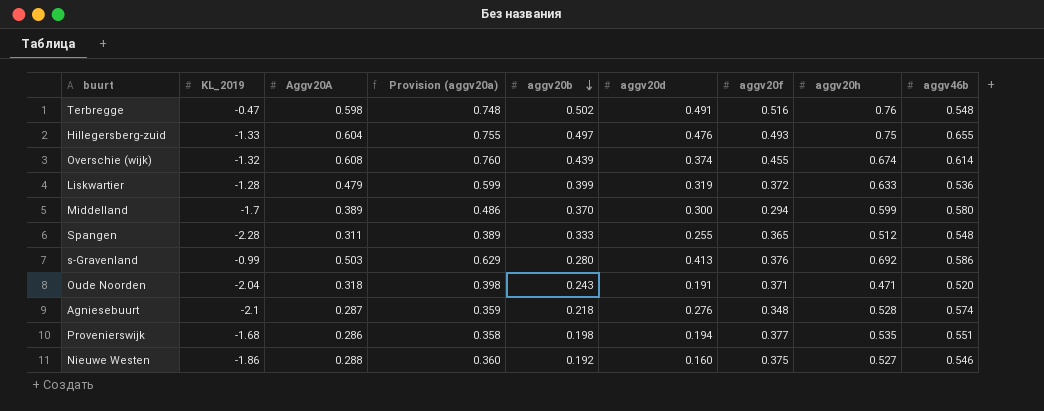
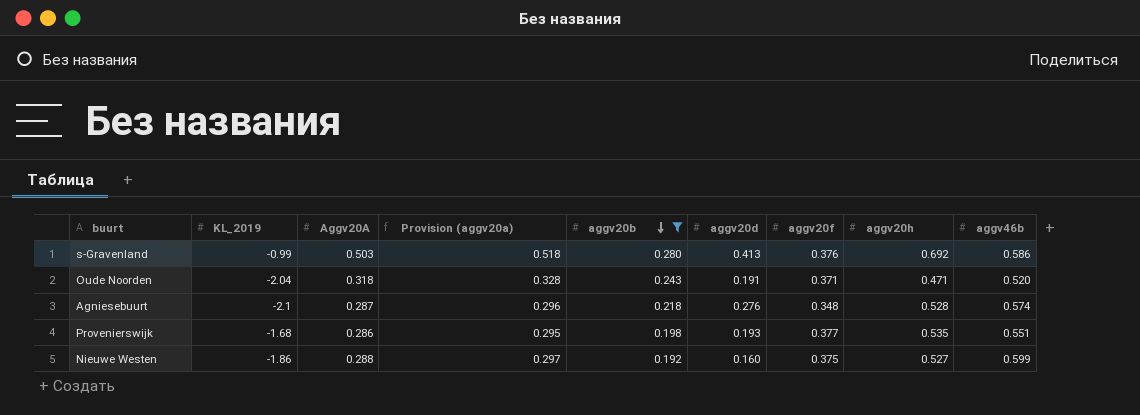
filter: none -> aggv20b <= 0.280
column Provision (aggv20a) | formula: [Aggv20A] * 1.25 -> [Aggv20A] * 1.03
Provenierswijk | aggv20d: 0.194 -> 0.193
Nieuwe Westen | aggv46b: 0.546 -> 0.599

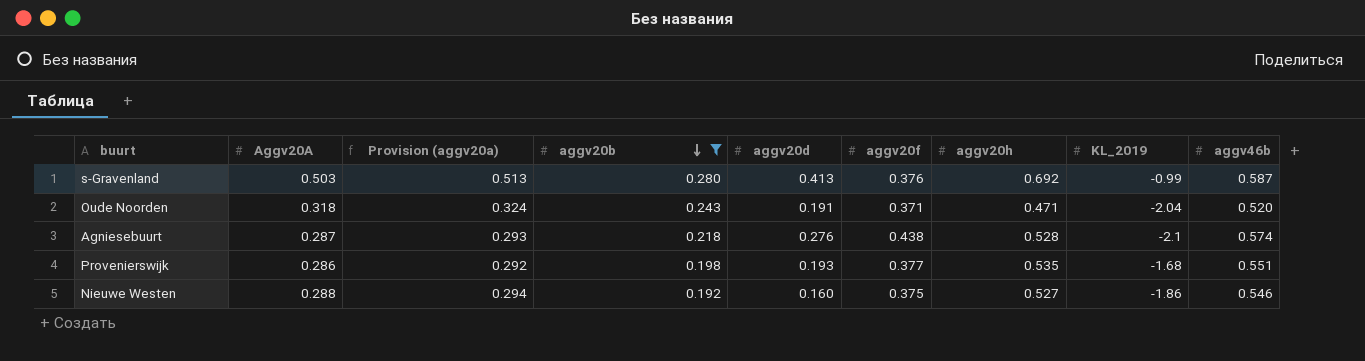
column Provision (aggv20a) | formula: [Aggv20A] * 1.03 -> [Aggv20A] * 1.02
column KL_2019 | position: 2 -> 8
s-Gravenland | aggv46b: 0.586 -> 0.587
Agniesebuurt | aggv20f: 0.348 -> 0.438
Nieuwe Westen | aggv46b: 0.599 -> 0.546

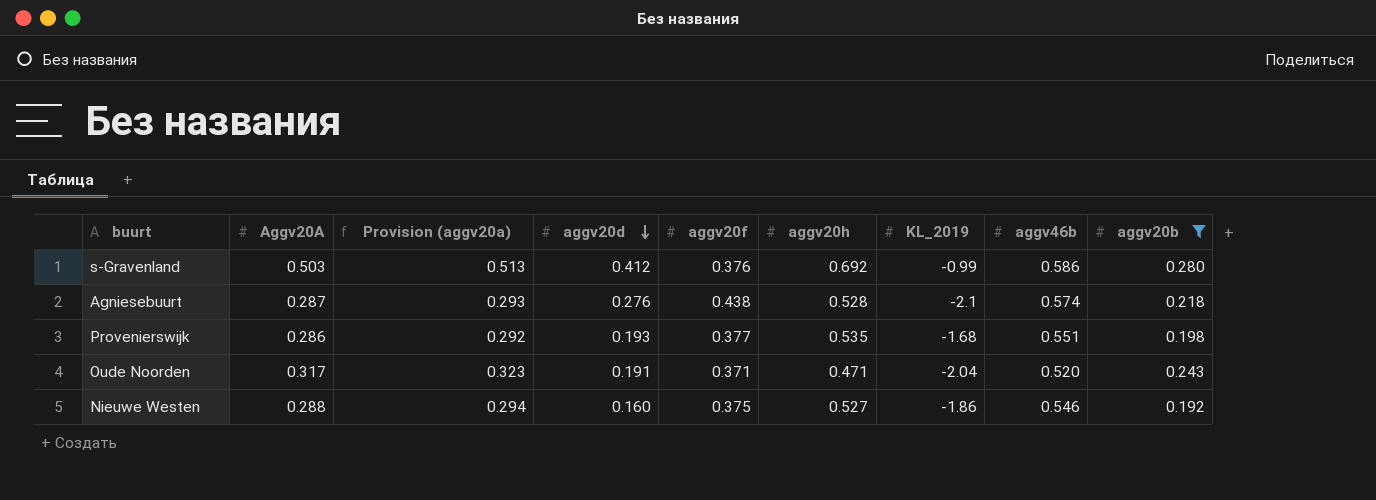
row order: aggv20b descending -> aggv20d descending
column aggv20b | position: 4 -> 9
s-Gravenland | aggv20d: 0.413 -> 0.412
s-Gravenland | aggv46b: 0.587 -> 0.586
Oude Noorden | Aggv20A: 0.318 -> 0.317
Oude Noorden | Provision (aggv20a): 0.324 -> 0.323

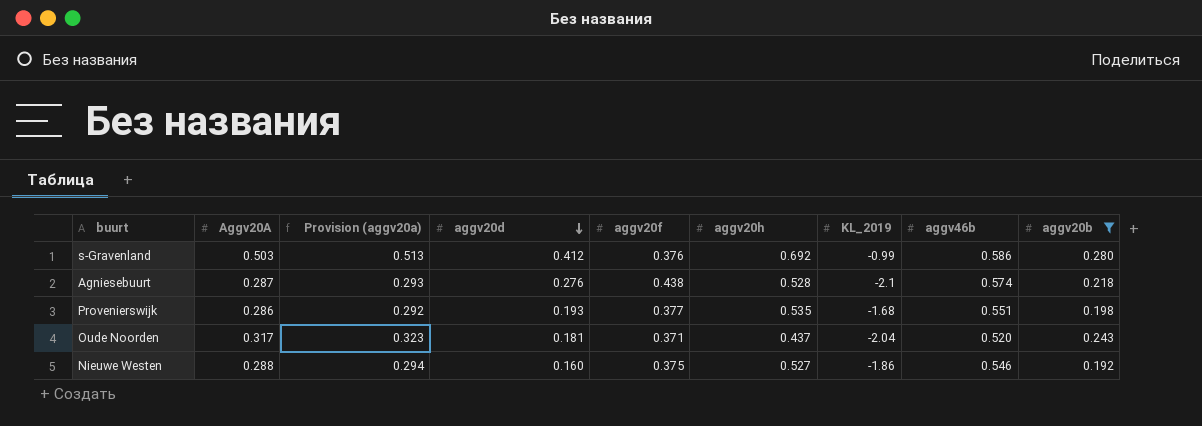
Oude Noorden | aggv20d: 0.191 -> 0.181
Oude Noorden | aggv20h: 0.471 -> 0.437

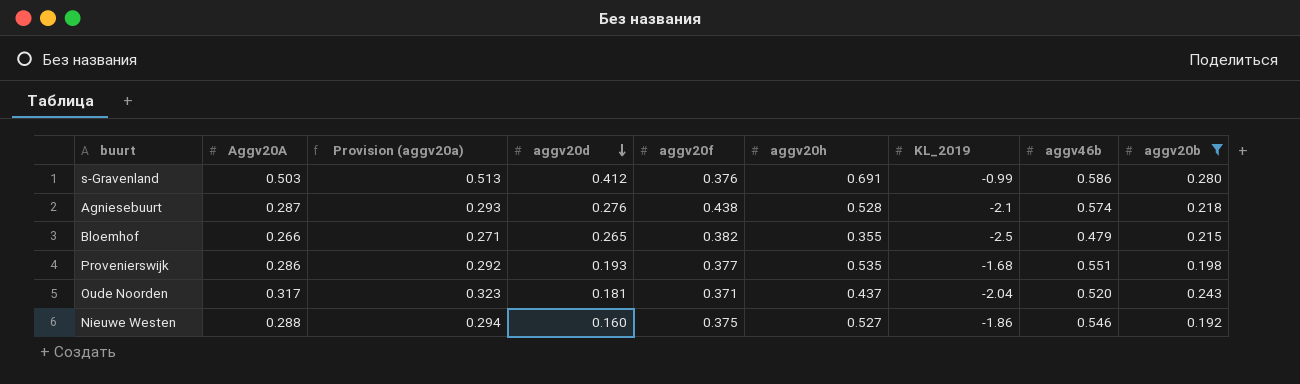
s-Gravenland | aggv20h: 0.692 -> 0.691
row Bloemhof: none -> 0.266 | 0.271 | 0.265 | 0.382 | 0.355 | -2.5 | 0.479 | 0.215

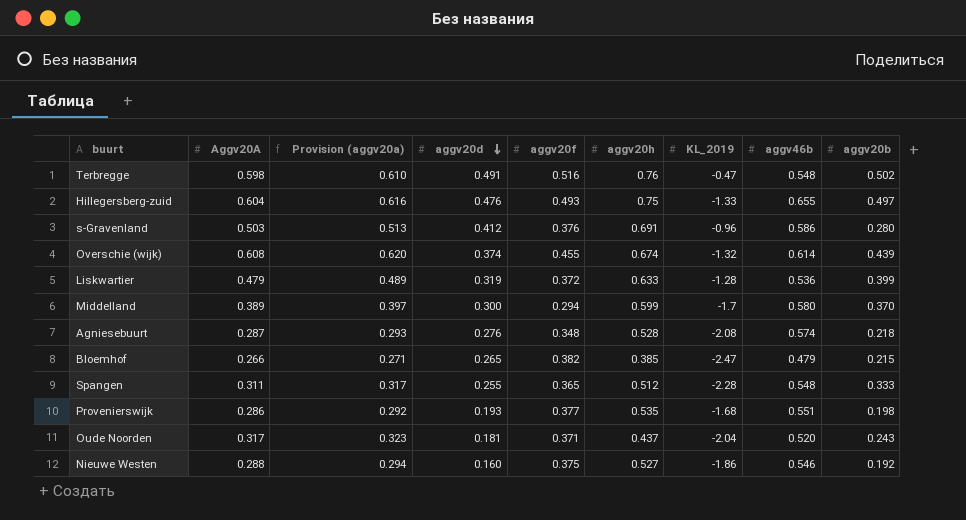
filter: aggv20b <= 0.280 -> none
s-Gravenland | KL_2019: -0.99 -> -0.96
Agniesebuurt | aggv20f: 0.438 -> 0.348
Agniesebuurt | KL_2019: -2.1 -> -2.08
Bloemhof | aggv20h: 0.355 -> 0.385
Bloemhof | KL_2019: -2.5 -> -2.47

